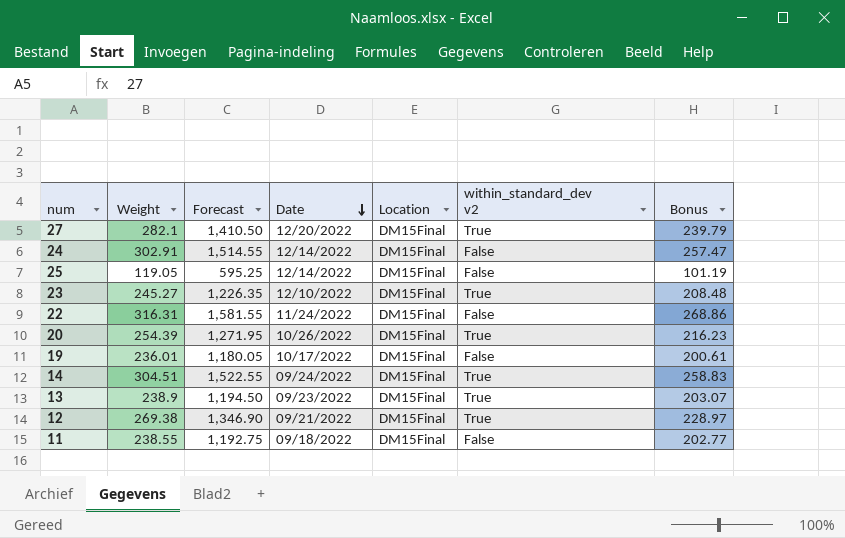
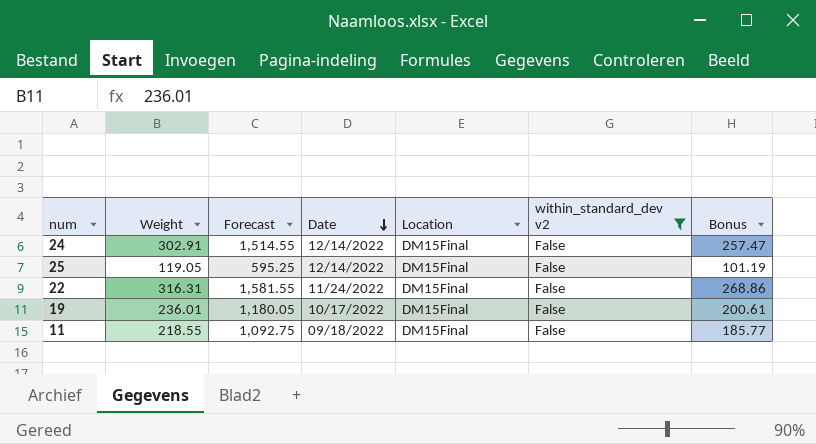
filter: none -> within_standard_dev v2 = False
11 | Weight: 238.55 -> 218.55
11 | Forecast: 1,192.75 -> 1,092.75
11 | Bonus: 202.77 -> 185.77

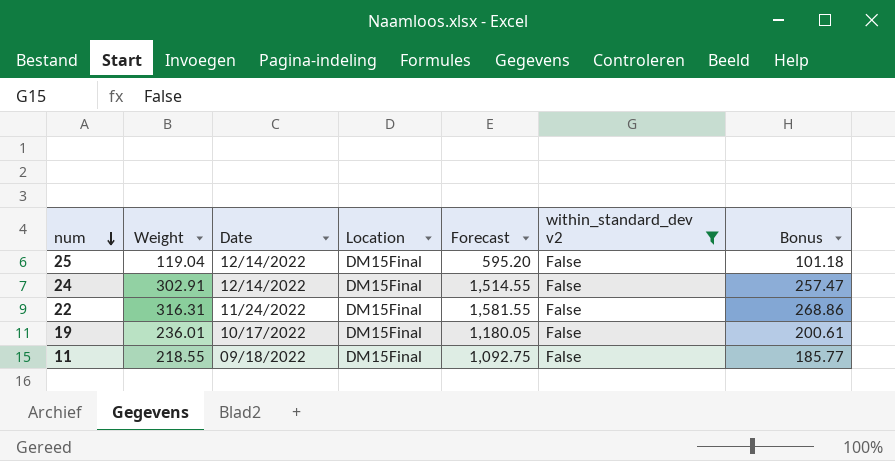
row order: Date descending -> num descending
column Forecast | position: 3 -> 5
25 | Weight: 119.05 -> 119.04
25 | Forecast: 595.25 -> 595.20
25 | Bonus: 101.19 -> 101.18

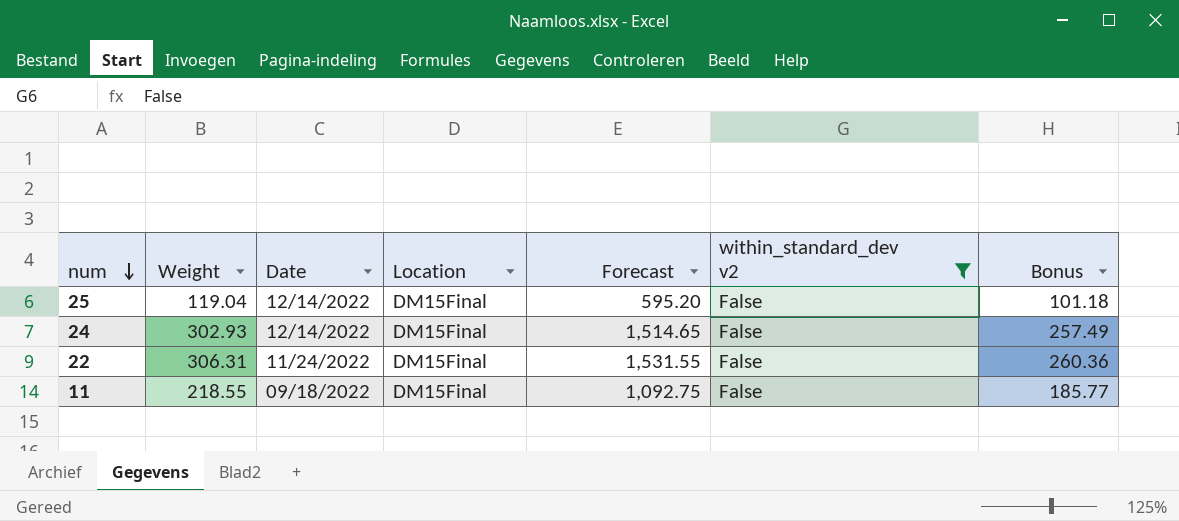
row 19: 236.01 | 10/17/2022 | DM15Final | 1,180.05 | False | 200.61 -> none
24 | Weight: 302.91 -> 302.93
24 | Forecast: 1,514.55 -> 1,514.65
24 | Bonus: 257.47 -> 257.49
22 | Weight: 316.31 -> 306.31
22 | Forecast: 1,581.55 -> 1,531.55
22 | Bonus: 268.86 -> 260.36

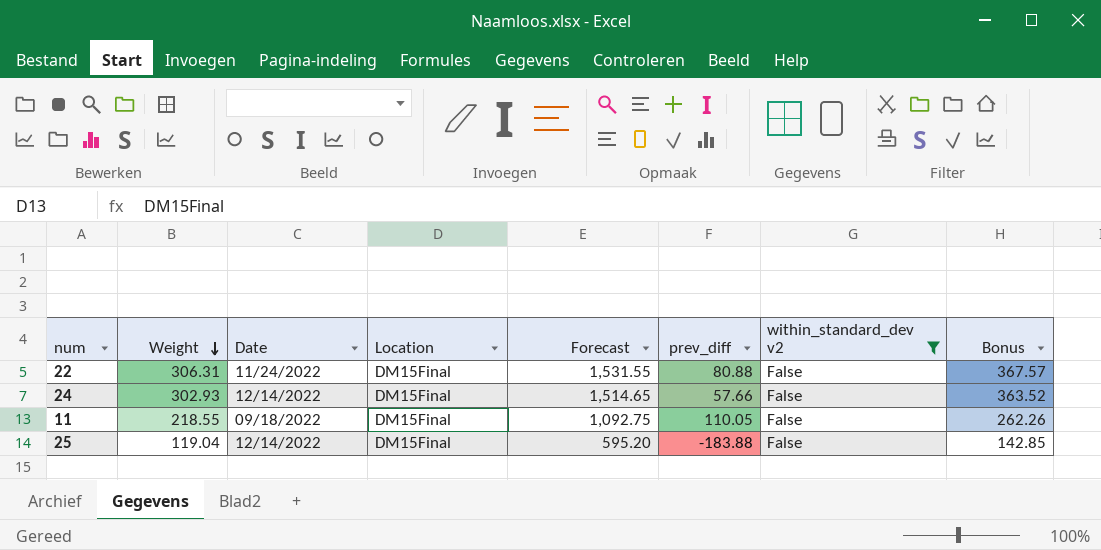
row order: num descending -> Weight descending
column prev_diff | position: none -> 6
column Bonus | formula: [Weight] * 0.85 -> [Weight] * 1.2

